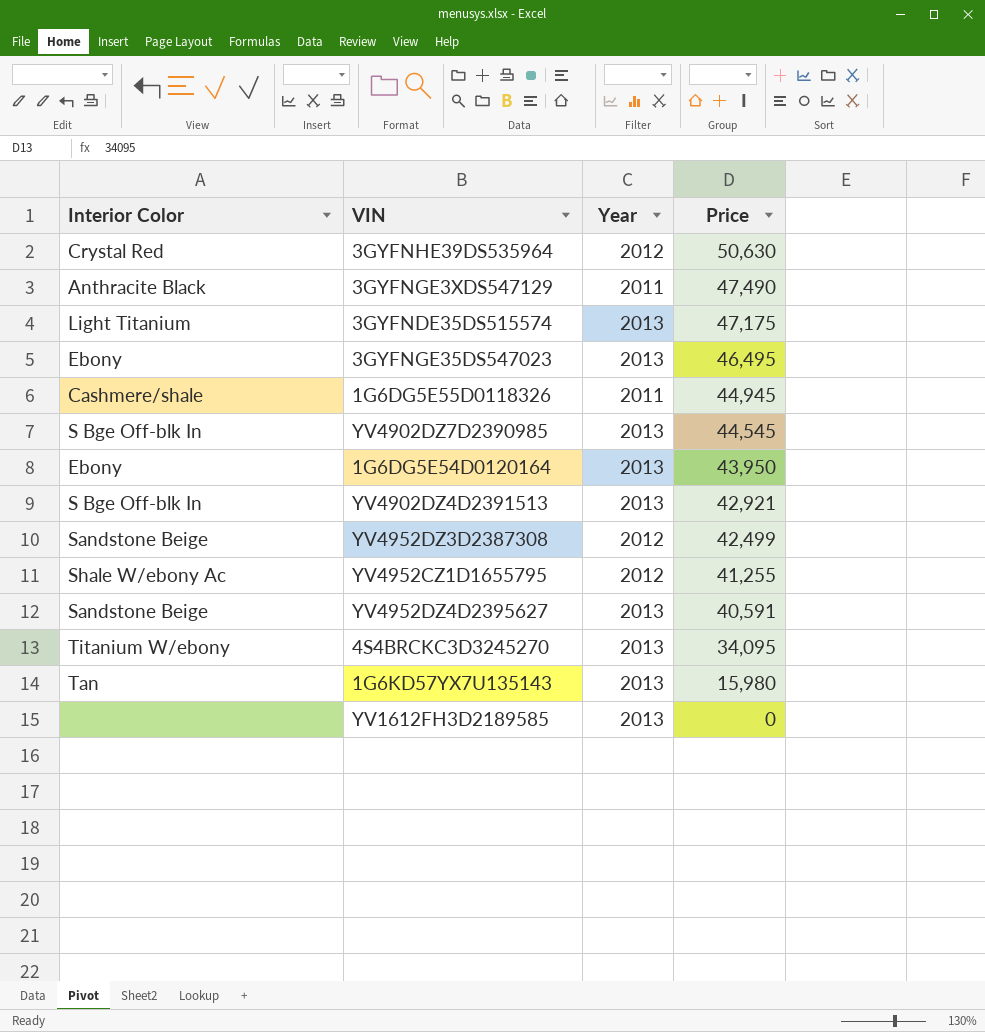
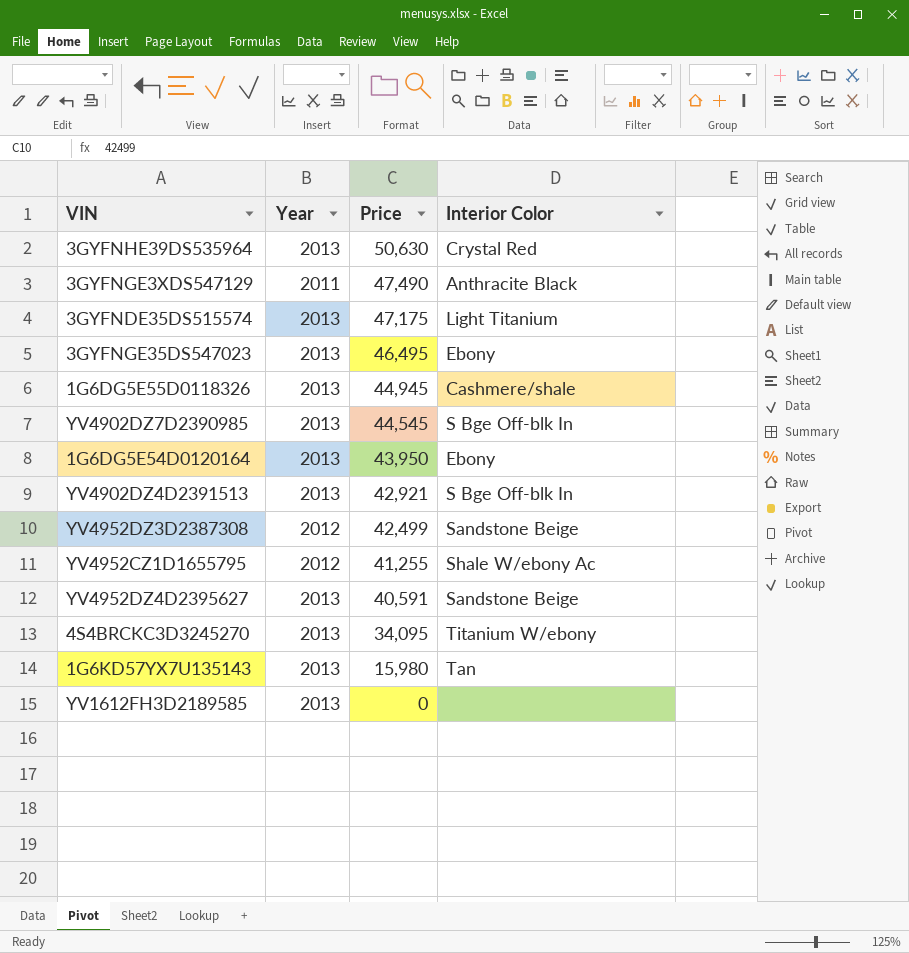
column Interior Color | position: 1 -> 4
3GYFNHE39DS535964 | Year: 2012 -> 2013
1G6DG5E55D0118326 | Year: 2011 -> 2013

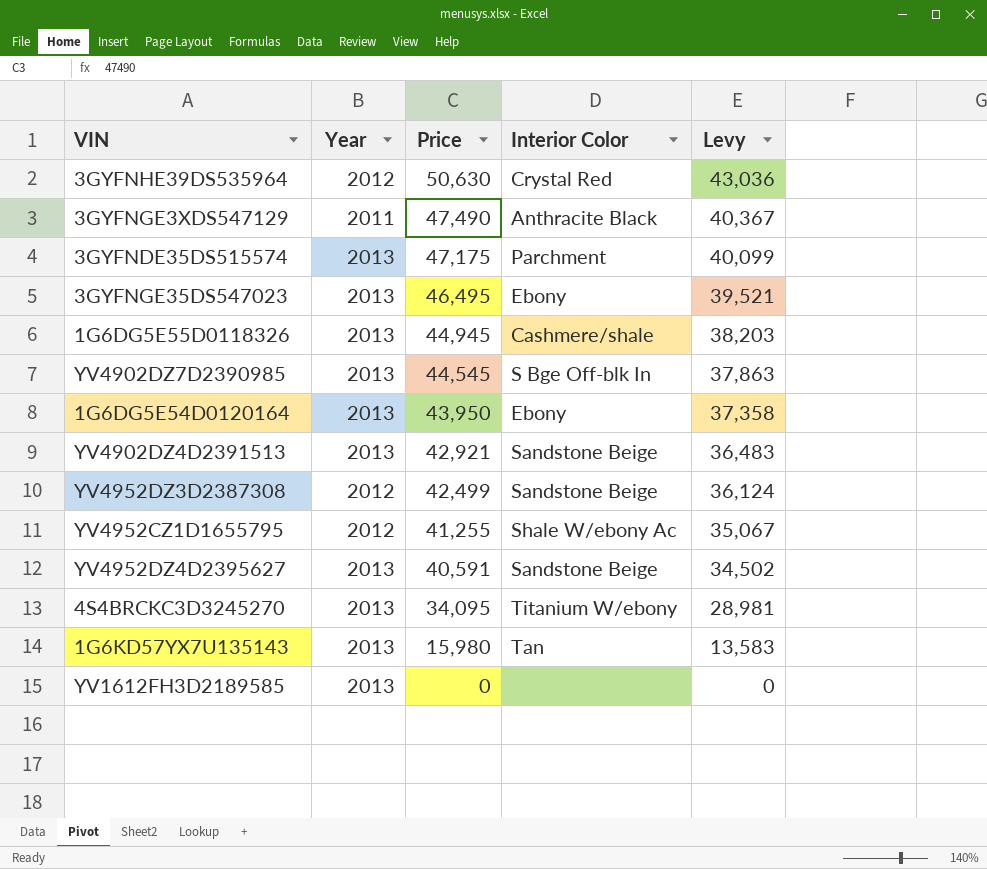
column Levy | formula: none -> [Price] * 0.85
3GYFNHE39DS535964 | Year: 2013 -> 2012
3GYFNDE35DS515574 | Interior Color: Light Titanium -> Parchment
YV4902DZ4D2391513 | Interior Color: S Bge Off-blk In -> Sandstone Beige

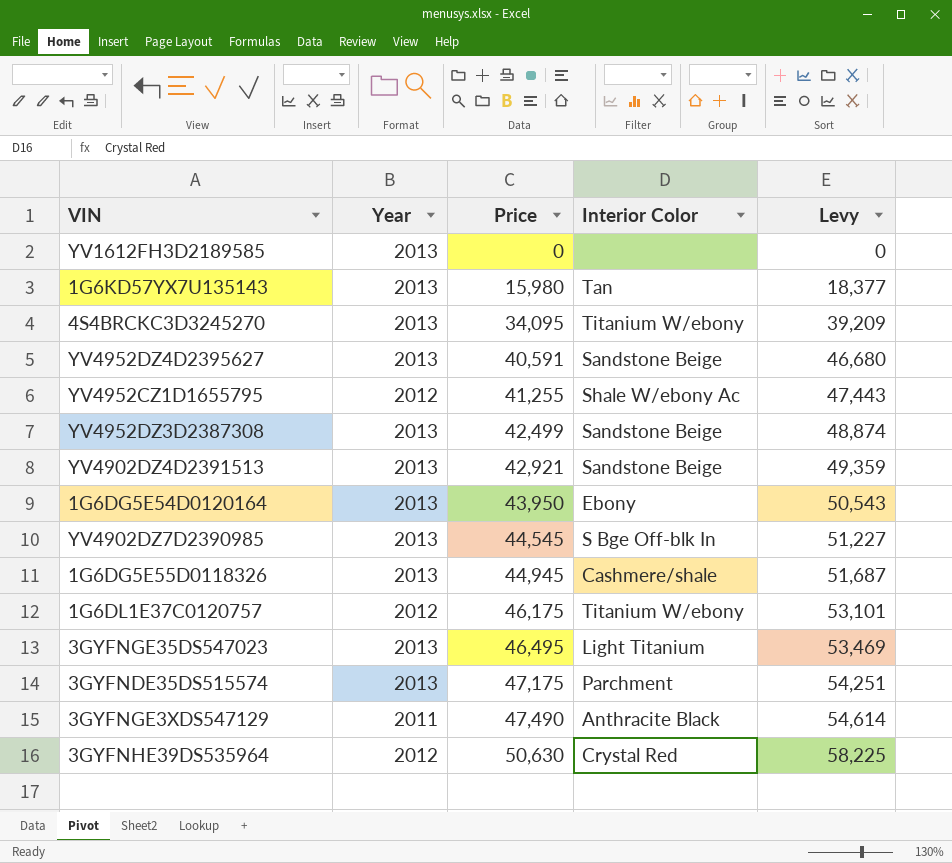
row order: Price descending -> Price ascending
column Levy | formula: [Price] * 0.85 -> [Price] * 1.15
YV4952DZ3D2387308 | Year: 2012 -> 2013
row 1G6DL1E37C0120757: none -> 2012 | 46,175 | Titanium W/ebony | 53,101
3GYFNGE35DS547023 | Interior Color: Ebony -> Light Titanium

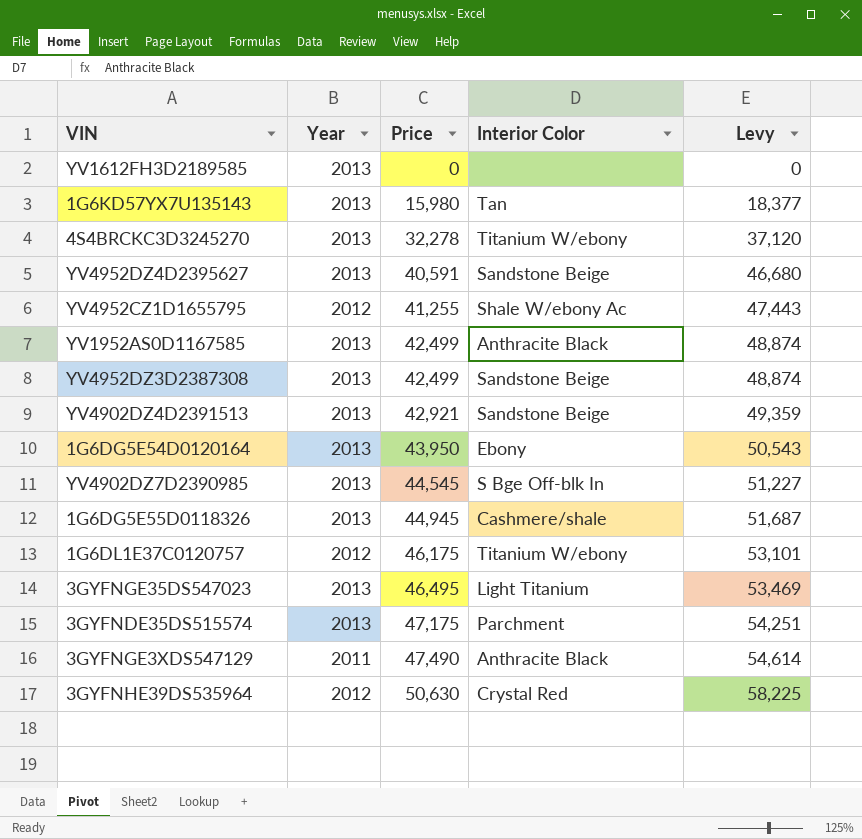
4S4BRCKC3D3245270 | Price: 34,095 -> 32,278
4S4BRCKC3D3245270 | Levy: 39,209 -> 37,120
row YV1952AS0D1167585: none -> 2013 | 42,499 | Anthracite Black | 48,874

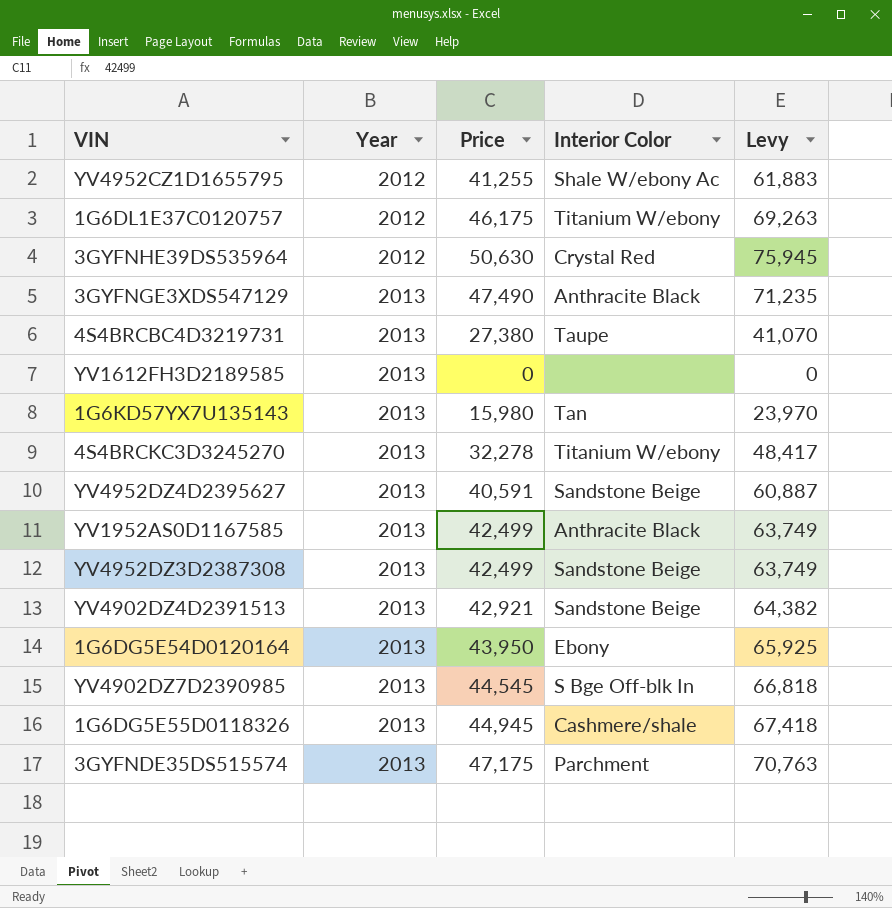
row order: Price ascending -> Year ascending
column Levy | formula: [Price] * 1.15 -> [Price] * 1.5
row 3GYFNGE35DS547023: 2013 | 46,495 | Light Titanium | 53,469 -> none
3GYFNGE3XDS547129 | Year: 2011 -> 2013
row 4S4BRCBC4D3219731: none -> 2013 | 27,380 | Taupe | 41,070

